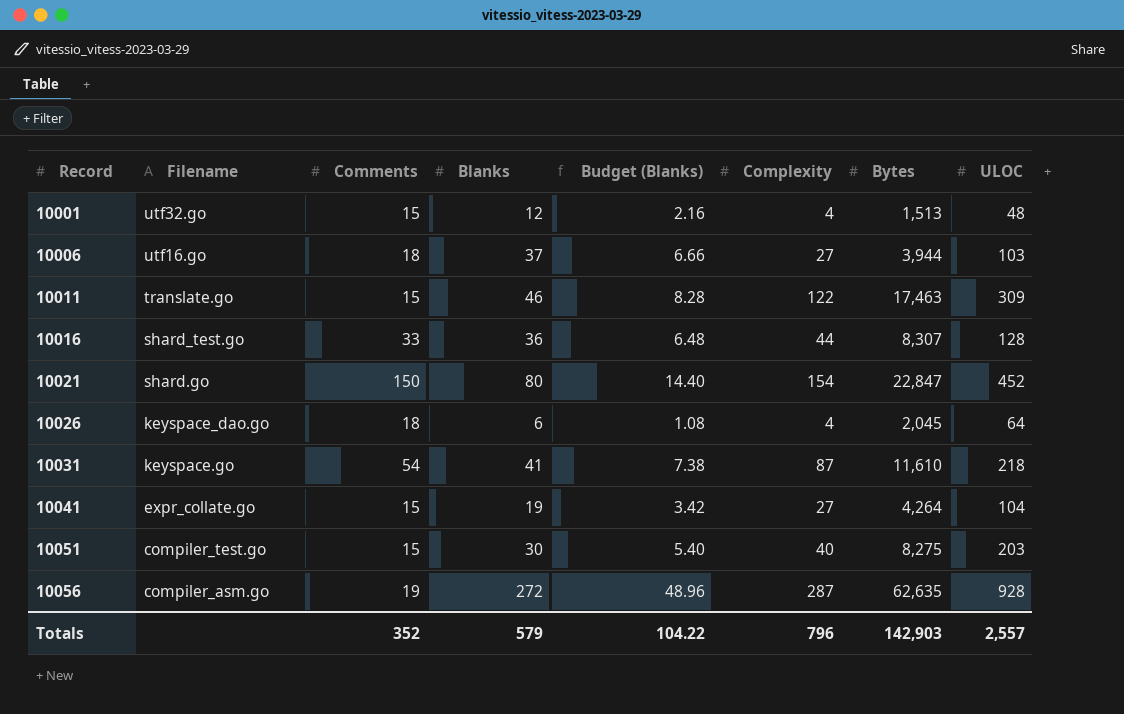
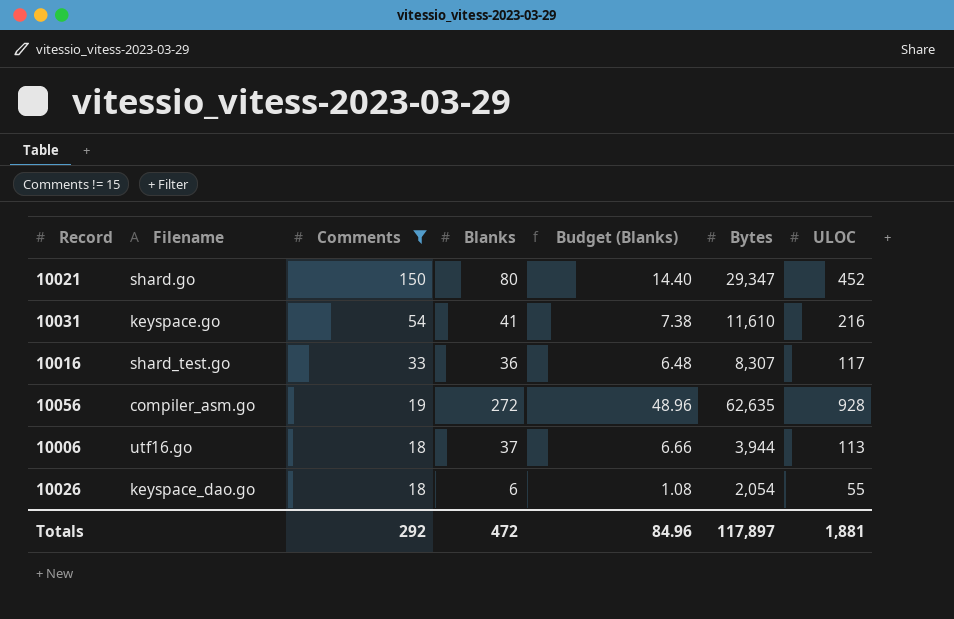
filter: none -> Comments != 15
row order: Record ascending -> Comments descending
column Complexity | position: 6 -> none
10021 | Bytes: 22,847 -> 29,347
10031 | ULOC: 218 -> 216
10016 | ULOC: 128 -> 117
10006 | ULOC: 103 -> 113
10026 | Bytes: 2,045 -> 2,054
10026 | ULOC: 64 -> 55
Totals | Comments: 352 -> 292
Totals | Blanks: 579 -> 472
Totals | Budget (Blanks): 104.22 -> 84.96
Totals | Bytes: 142,903 -> 117,897
Totals | ULOC: 2,557 -> 1,881

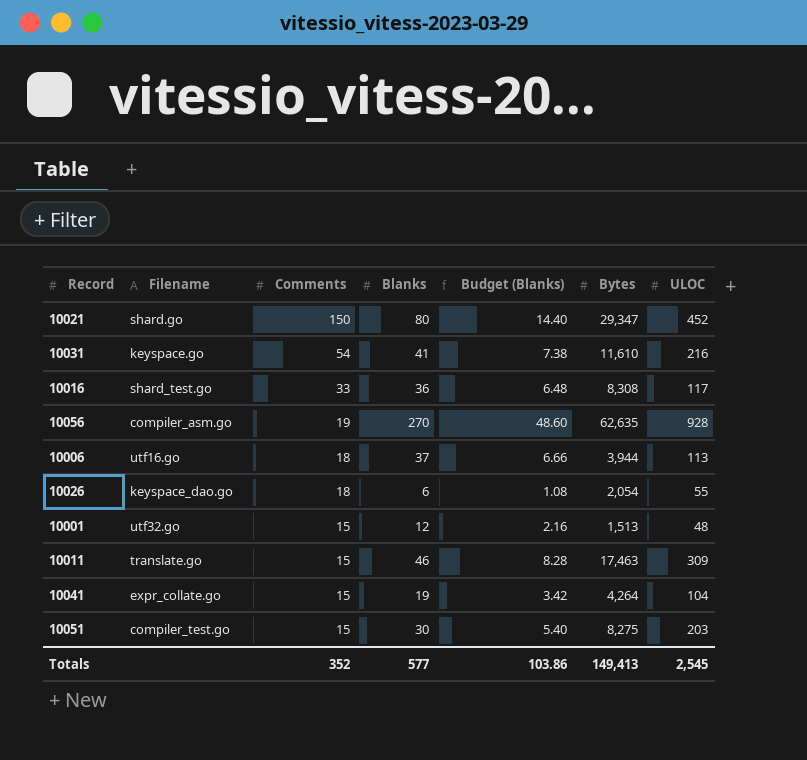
filter: Comments != 15 -> none
10016 | Bytes: 8,307 -> 8,308
10056 | Blanks: 272 -> 270
10056 | Budget (Blanks): 48.96 -> 48.60
Totals | Comments: 292 -> 352
Totals | Blanks: 472 -> 577
Totals | Budget (Blanks): 84.96 -> 103.86
Totals | Bytes: 117,897 -> 149,413
Totals | ULOC: 1,881 -> 2,545

